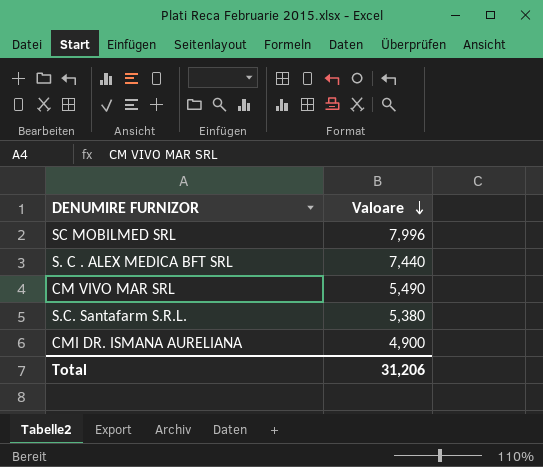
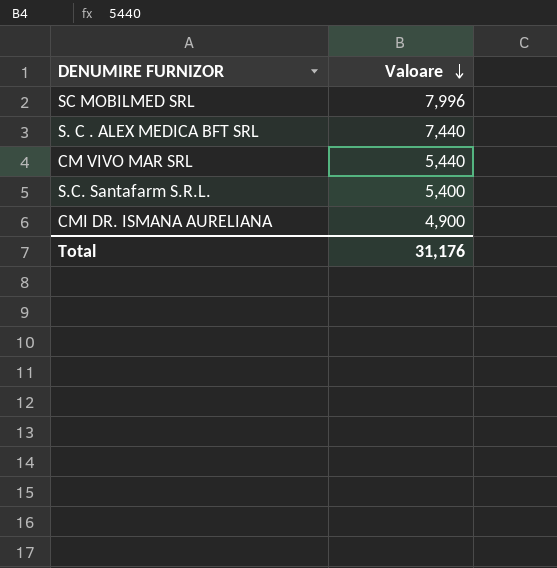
CM VIVO MAR SRL | Valoare: 5,490 -> 5,440
S.C. Santafarm S.R.L. | Valoare: 5,380 -> 5,400
Total | Valoare: 31,206 -> 31,176

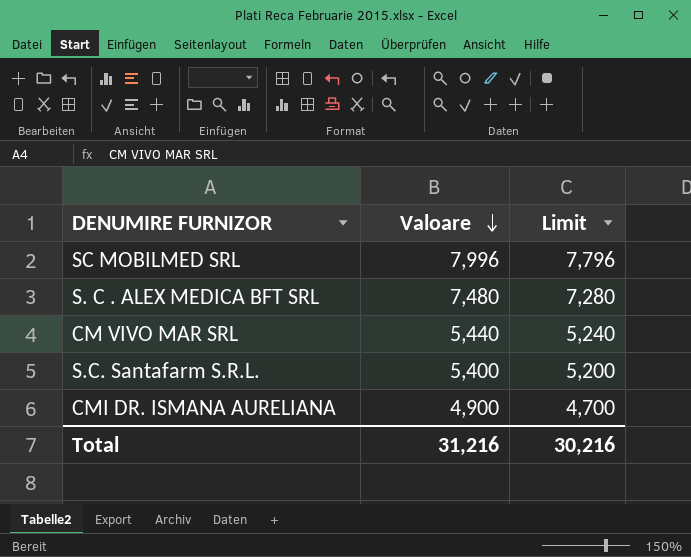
column Limit | formula: none -> [Valoare] - 200
S. C . ALEX MEDICA BFT SRL | Valoare: 7,440 -> 7,480
Total | Valoare: 31,176 -> 31,216

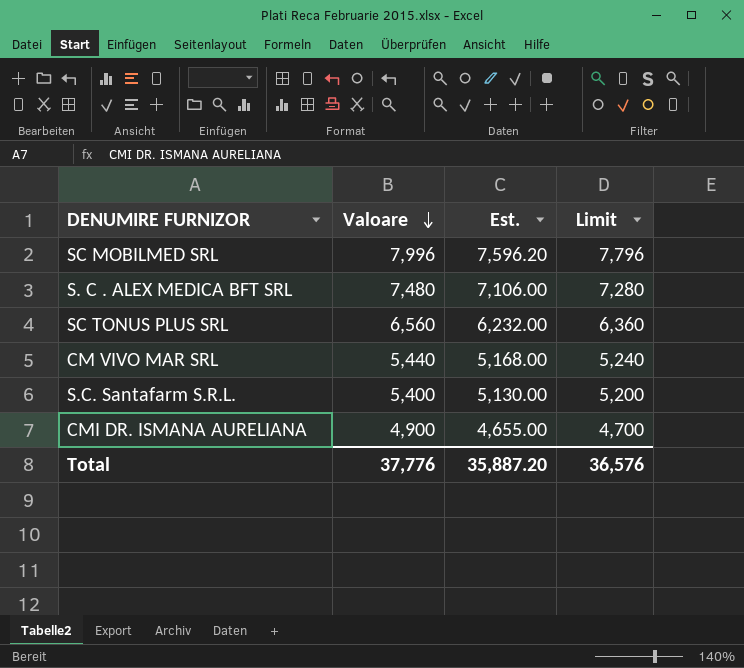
column Est. | formula: none -> [Valoare] * 0.95
row SC TONUS PLUS SRL: none -> 6,560 | 6,232.00 | 6,360
Total | Valoare: 31,216 -> 37,776
Total | Limit: 30,216 -> 36,576

